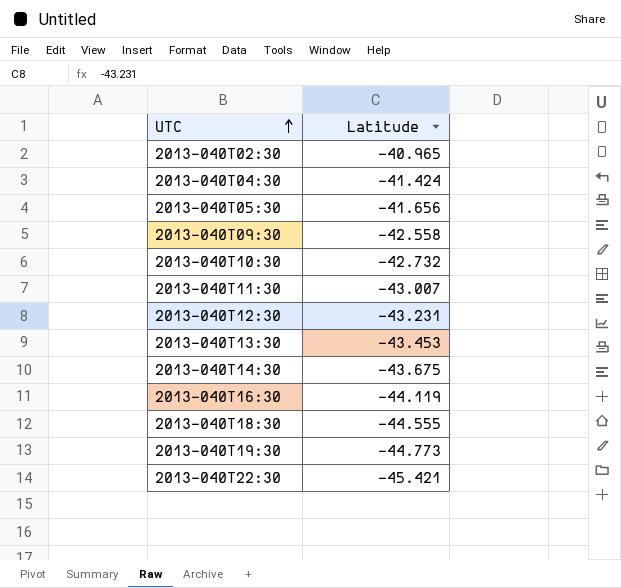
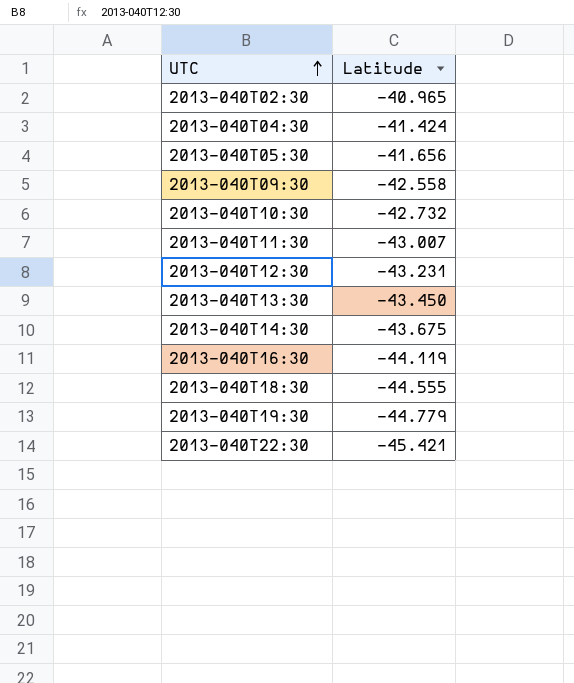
2013-040T13:30 | Latitude: -43.453 -> -43.450
2013-040T19:30 | Latitude: -44.773 -> -44.779

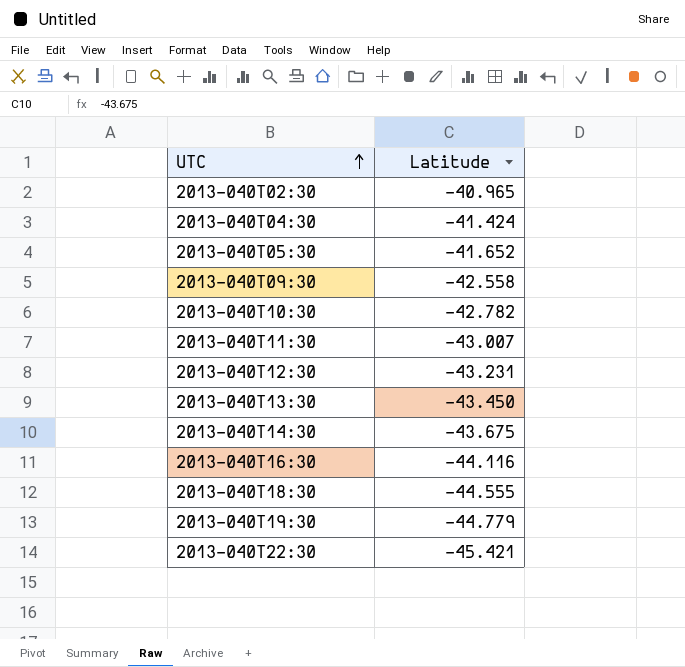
2013-040T05:30 | Latitude: -41.656 -> -41.652
2013-040T10:30 | Latitude: -42.732 -> -42.782
2013-040T16:30 | Latitude: -44.119 -> -44.116

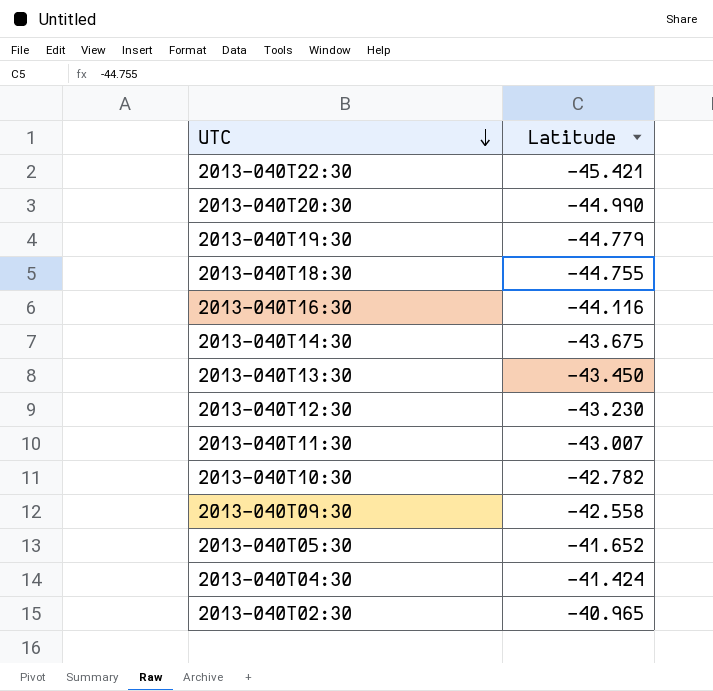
row order: UTC ascending -> UTC descending
row 2013-040T20:30: none -> -44.990
2013-040T18:30 | Latitude: -44.555 -> -44.755
2013-040T12:30 | Latitude: -43.231 -> -43.230

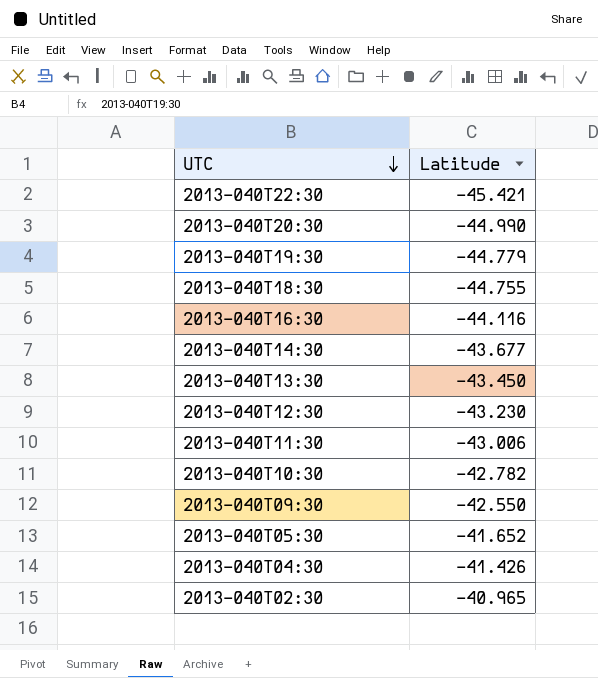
2013-040T14:30 | Latitude: -43.675 -> -43.677
2013-040T11:30 | Latitude: -43.007 -> -43.006
2013-040T09:30 | Latitude: -42.558 -> -42.550
2013-040T04:30 | Latitude: -41.424 -> -41.426

